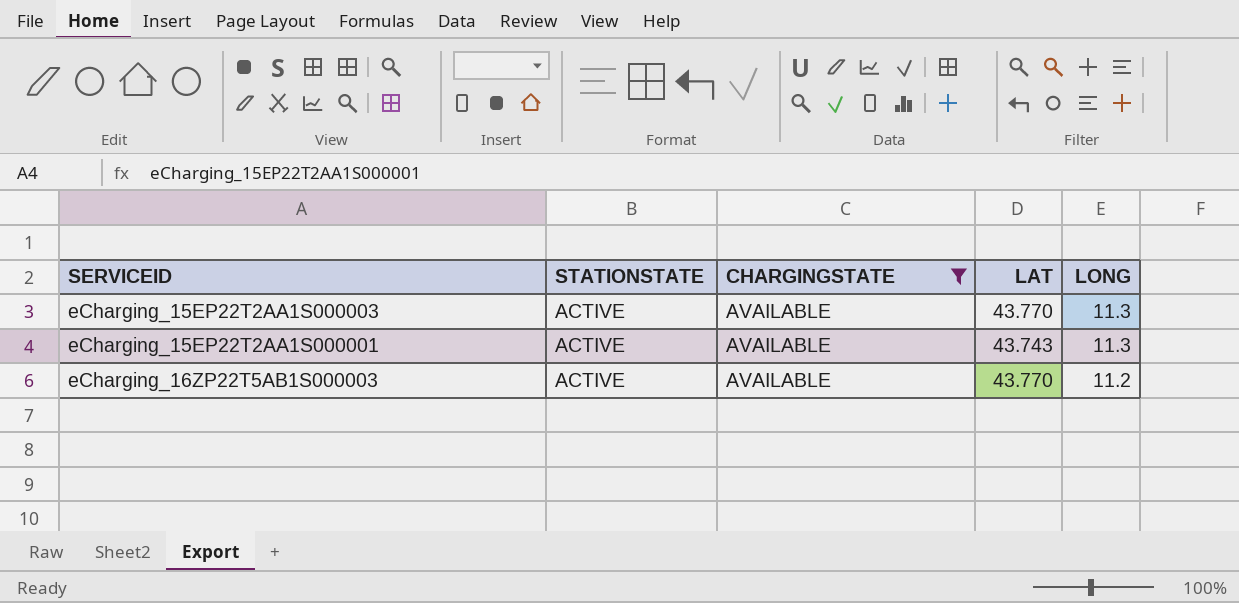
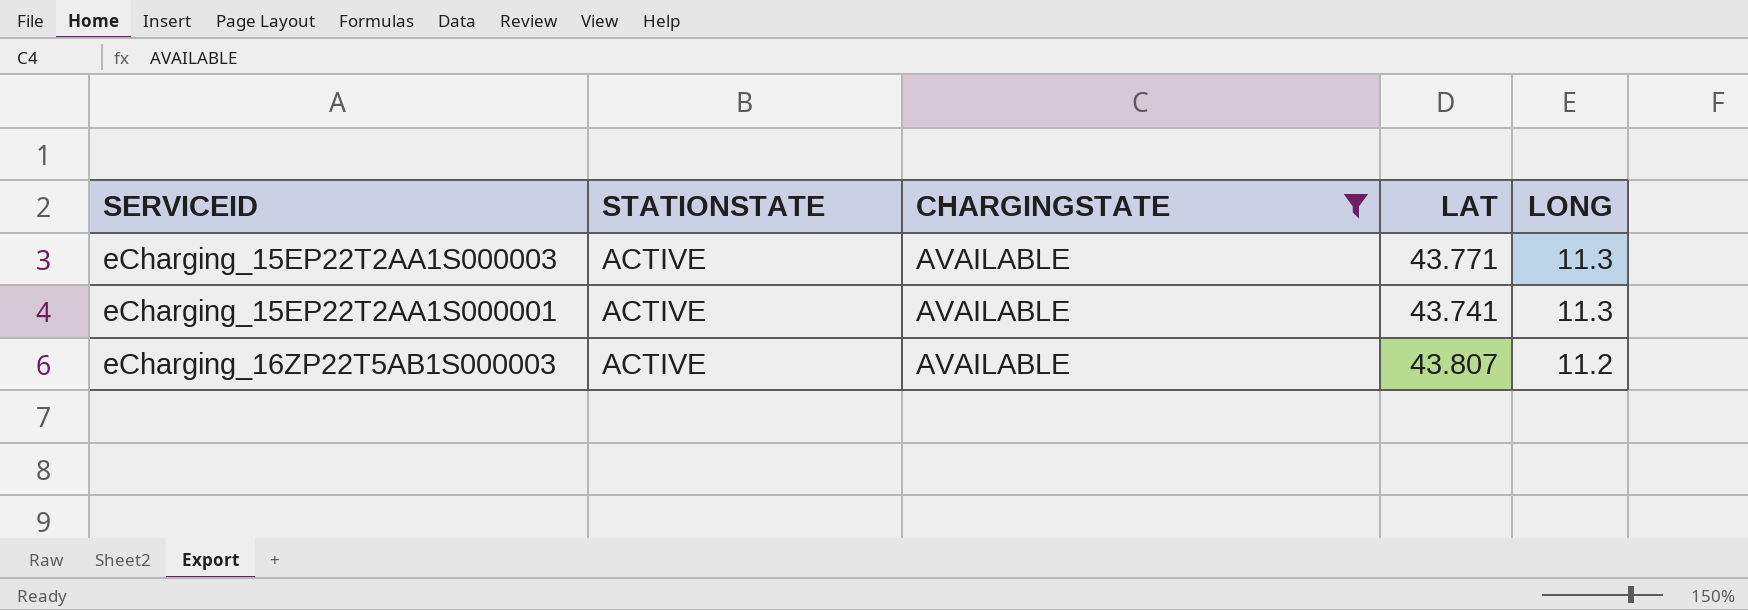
eCharging_15EP22T2AA1S000003 | LAT: 43.770 -> 43.771
eCharging_15EP22T2AA1S000001 | LAT: 43.743 -> 43.741
eCharging_16ZP22T5AB1S000003 | LAT: 43.770 -> 43.807

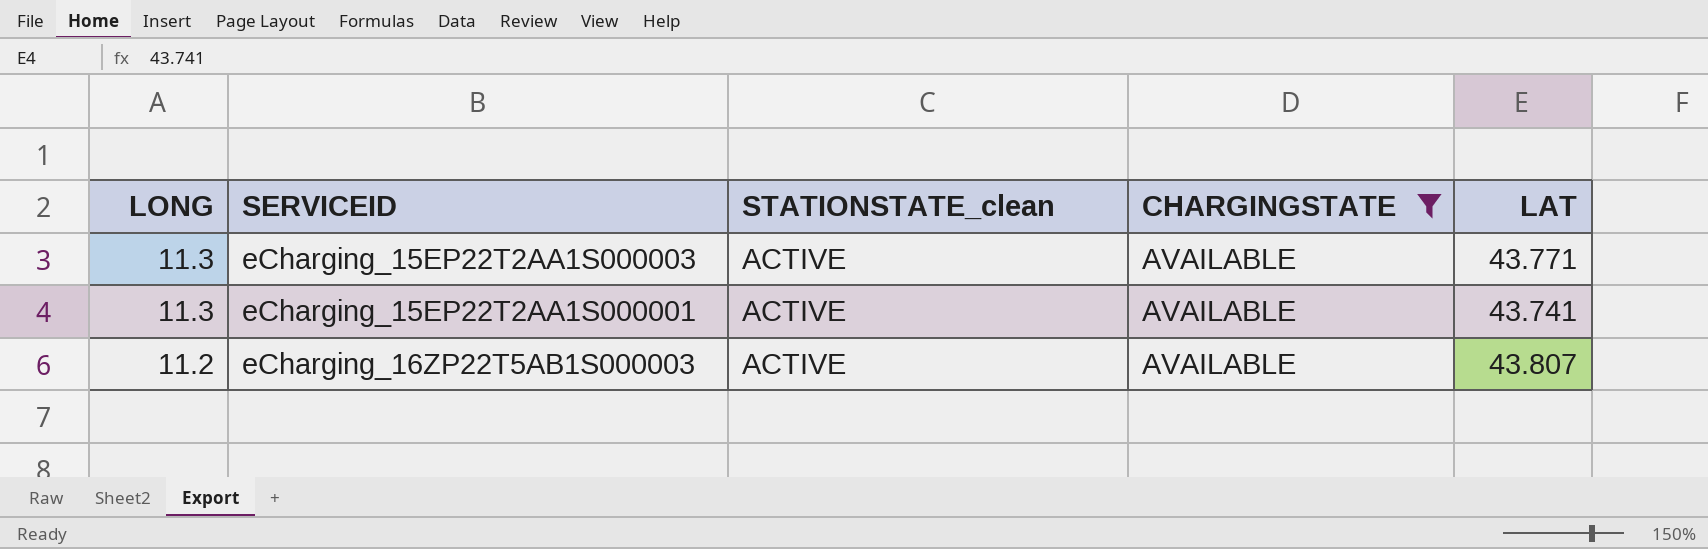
column LONG | position: 5 -> 1
column name: STATIONSTATE -> STATIONSTATE_clean

